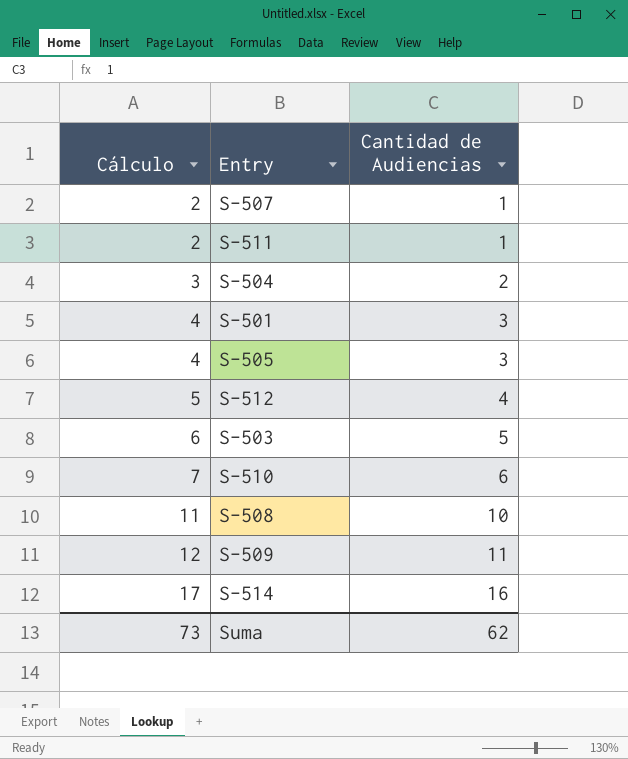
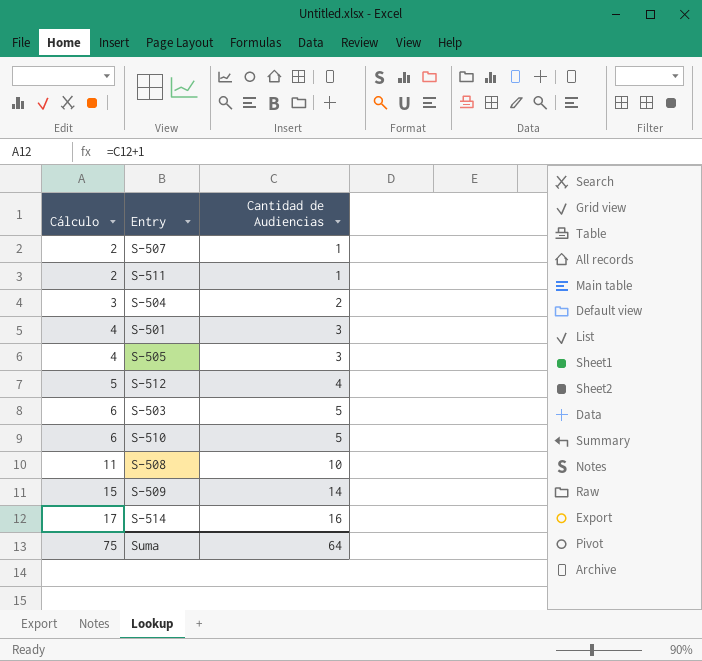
S-510 | Cálculo: 7 -> 6
S-510 | Cantidad de Audiencias: 6 -> 5
S-509 | Cálculo: 12 -> 15
S-509 | Cantidad de Audiencias: 11 -> 14
Suma | Cálculo: 73 -> 75
Suma | Cantidad de Audiencias: 62 -> 64

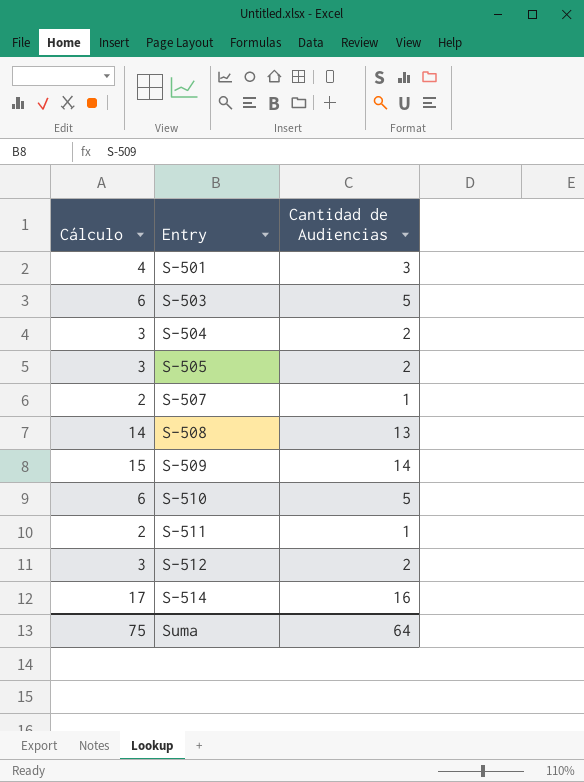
row order: Cálculo ascending -> Entry ascending
S-505 | Cálculo: 4 -> 3
S-505 | Cantidad de Audiencias: 3 -> 2
S-508 | Cálculo: 11 -> 14
S-508 | Cantidad de Audiencias: 10 -> 13
S-512 | Cálculo: 5 -> 3
S-512 | Cantidad de Audiencias: 4 -> 2

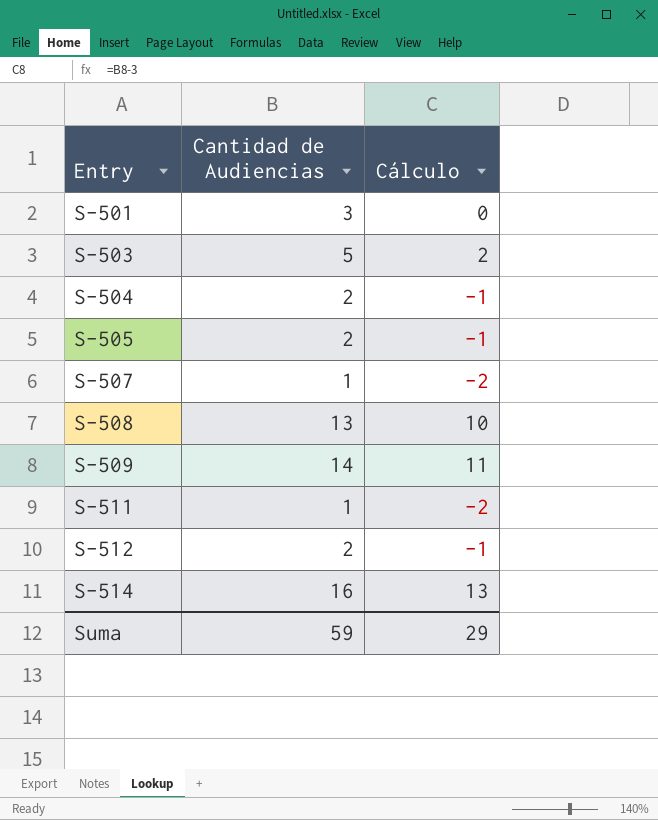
column Cálculo | formula: [Cantidad de Audiencias] + 1 -> [Cantidad de Audiencias] - 3
column Cálculo | position: 1 -> 3
row S-510: 6 | 5 -> none
Suma | Cantidad de Audiencias: 64 -> 59
Suma | Cálculo: 75 -> 29

